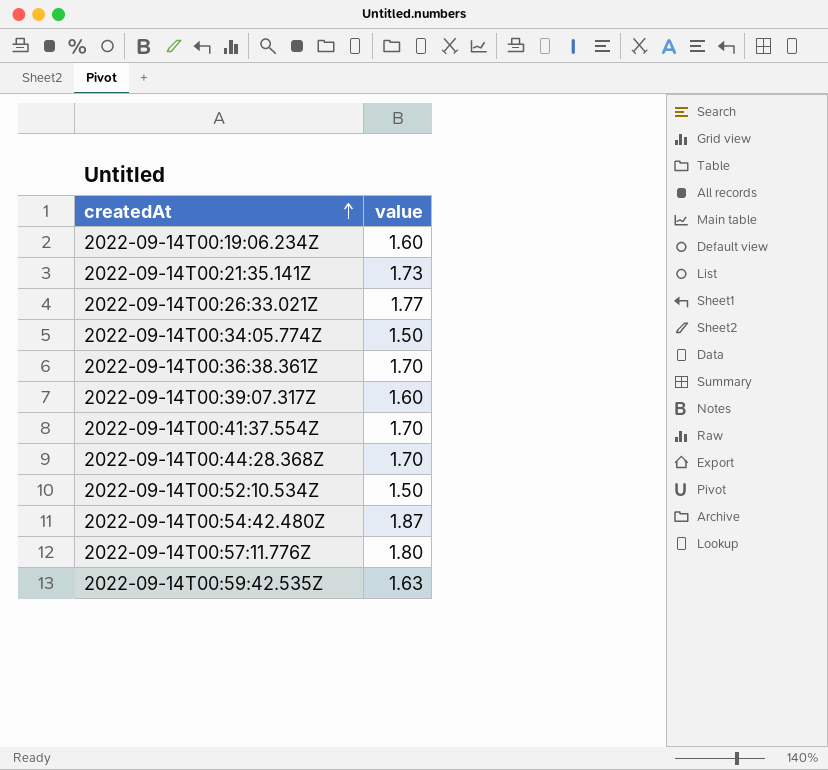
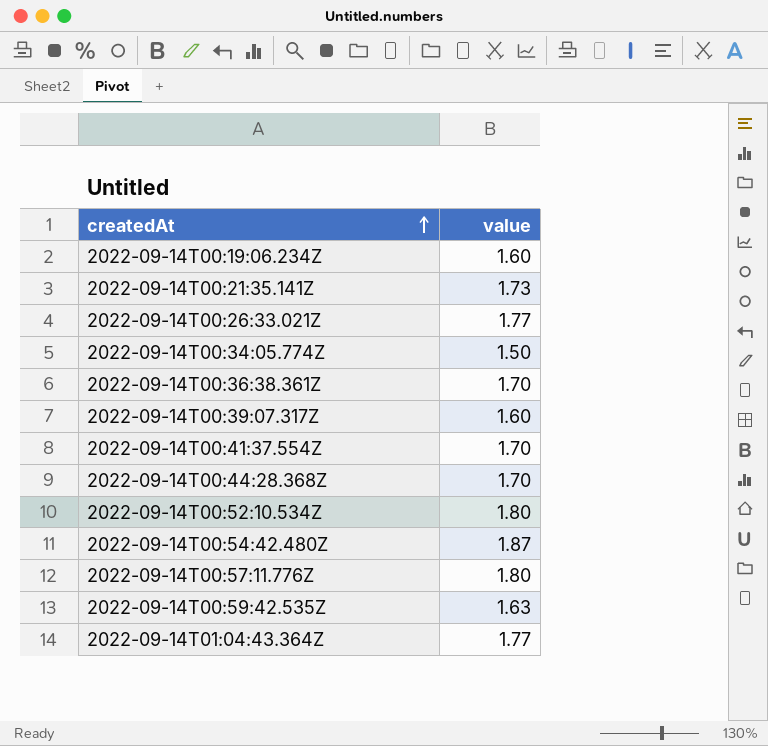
2022-09-14T00:52:10.534Z | value: 1.50 -> 1.80
row 2022-09-14T01:04:43.364Z: none -> 1.77

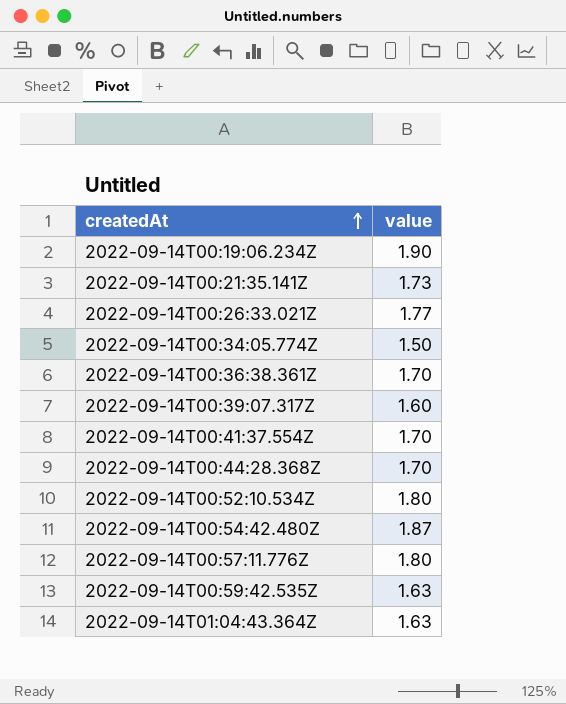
2022-09-14T00:19:06.234Z | value: 1.60 -> 1.90
2022-09-14T01:04:43.364Z | value: 1.77 -> 1.63

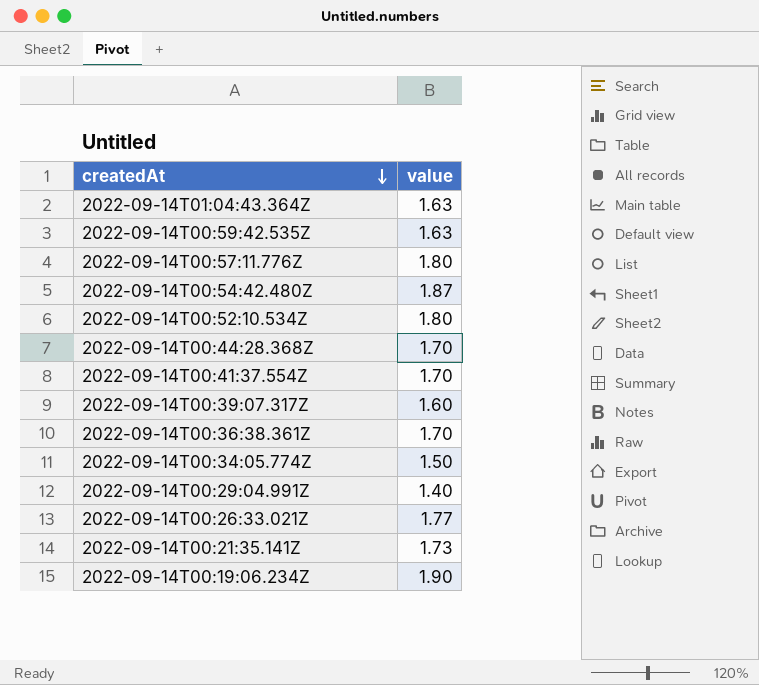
row order: createdAt ascending -> createdAt descending
row 2022-09-14T00:29:04.991Z: none -> 1.40

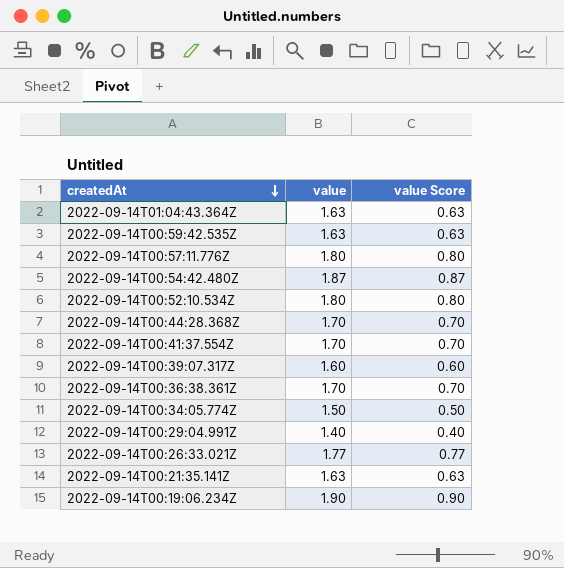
column value Score | formula: none -> [value] - 1
2022-09-14T00:21:35.141Z | value: 1.73 -> 1.63

